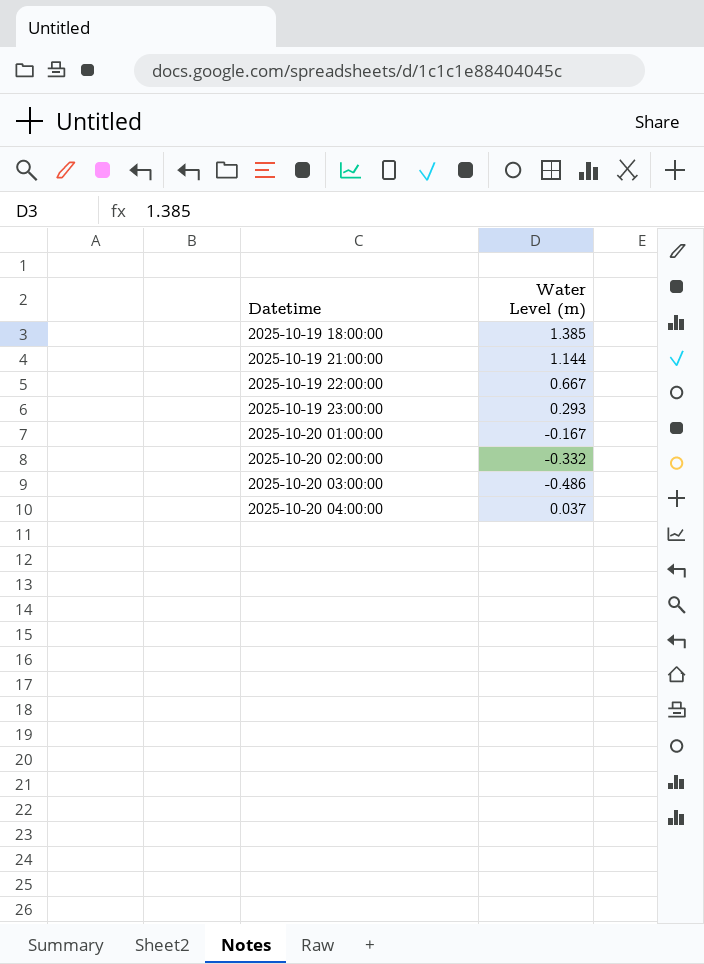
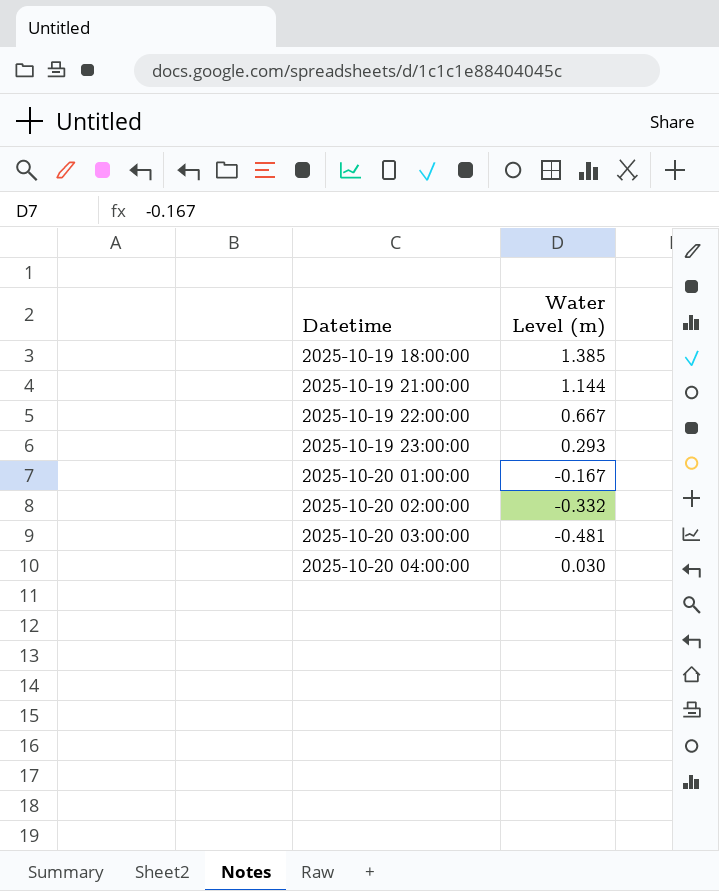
2025-10-20 03:00:00 | Water Level (m): -0.486 -> -0.481
2025-10-20 04:00:00 | Water Level (m): 0.037 -> 0.030

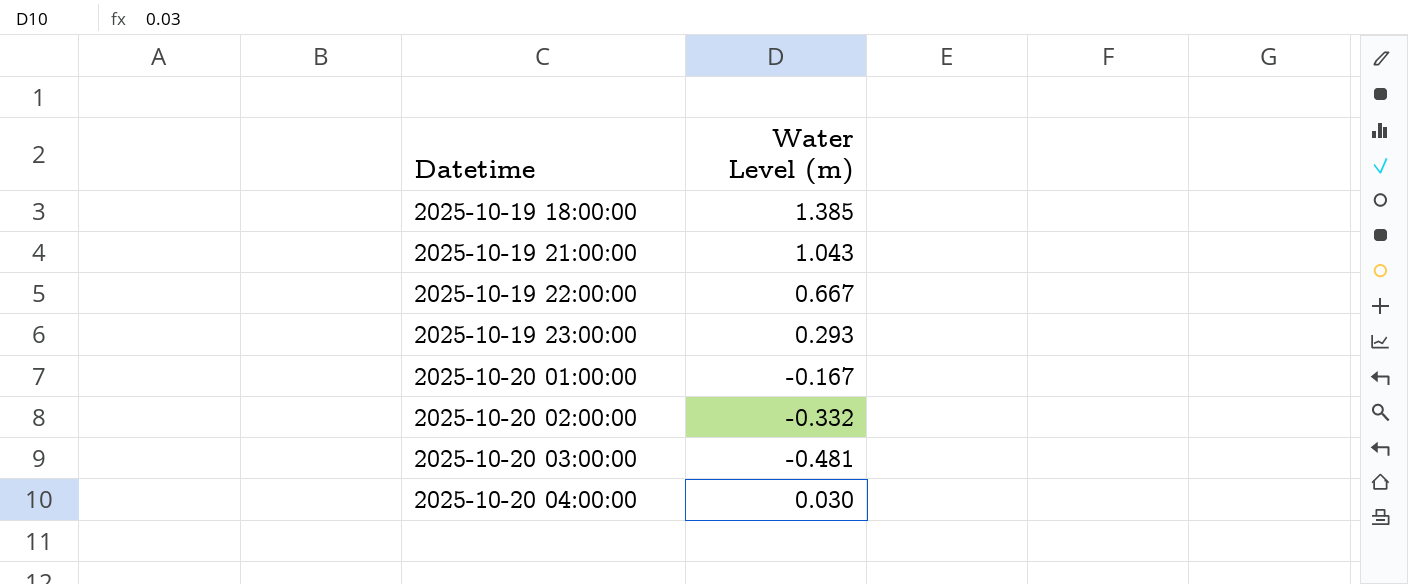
2025-10-19 21:00:00 | Water Level (m): 1.144 -> 1.043

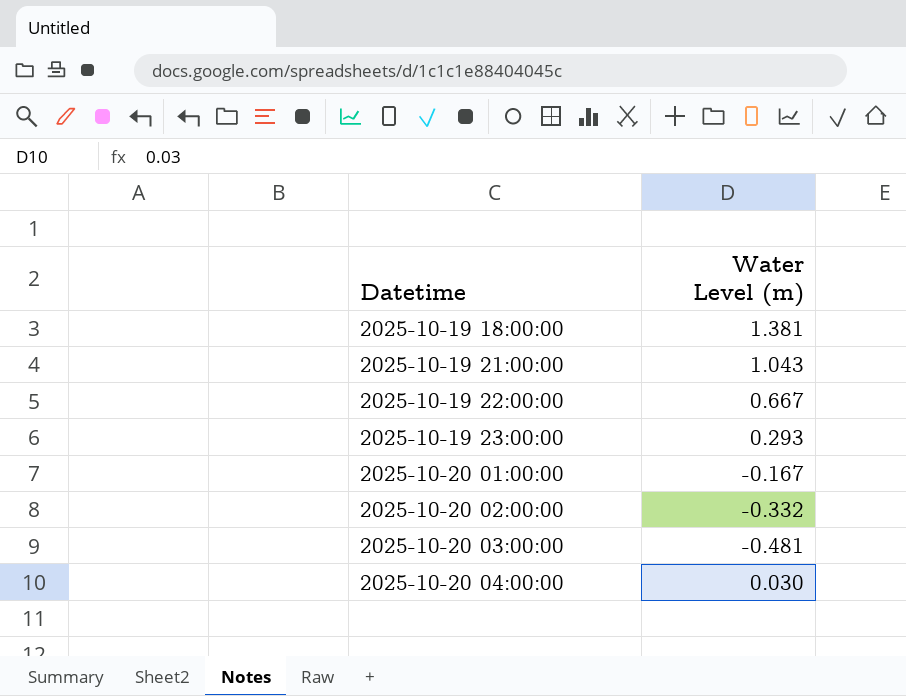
2025-10-19 18:00:00 | Water Level (m): 1.385 -> 1.381

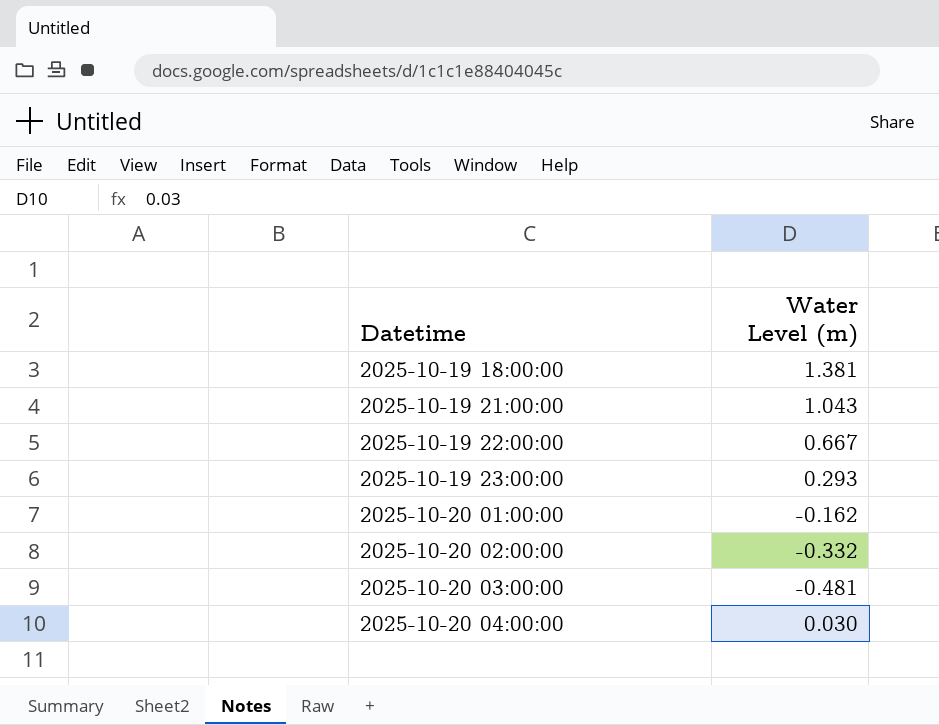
2025-10-20 01:00:00 | Water Level (m): -0.167 -> -0.162

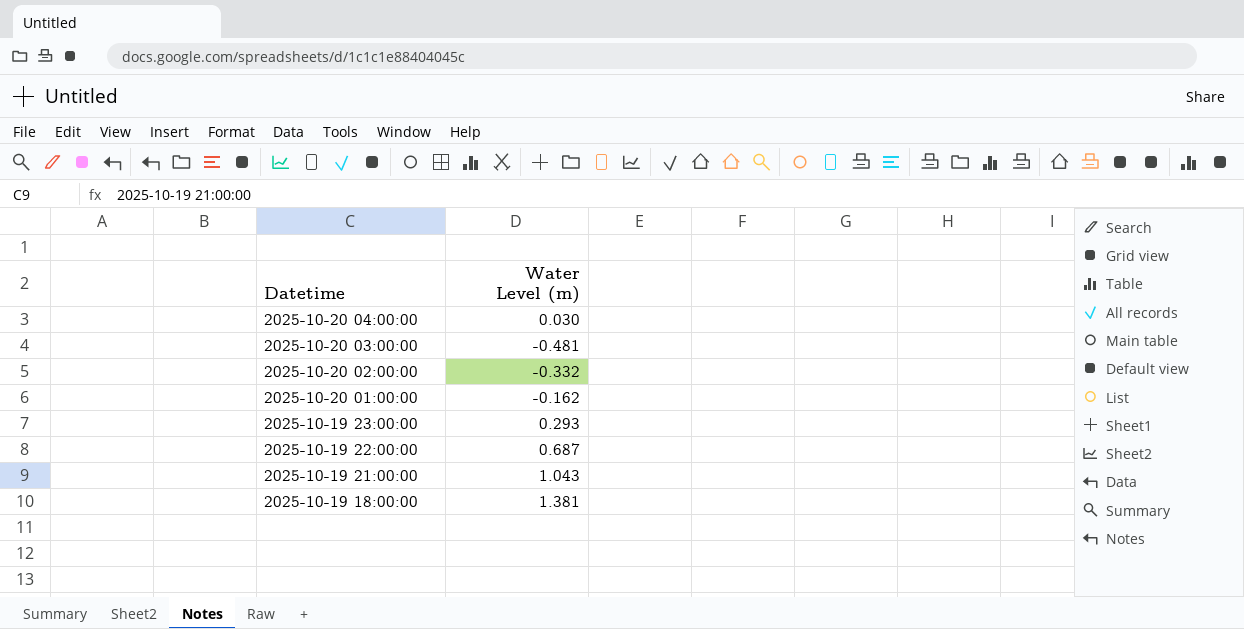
row order: Datetime ascending -> Datetime descending
2025-10-19 22:00:00 | Water Level (m): 0.667 -> 0.687

